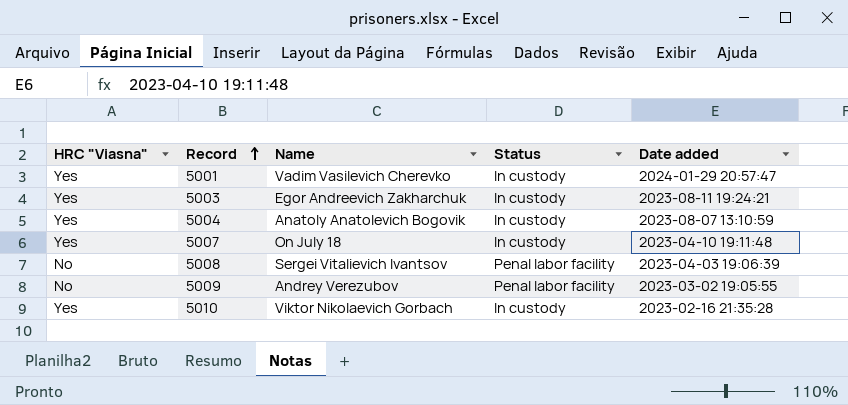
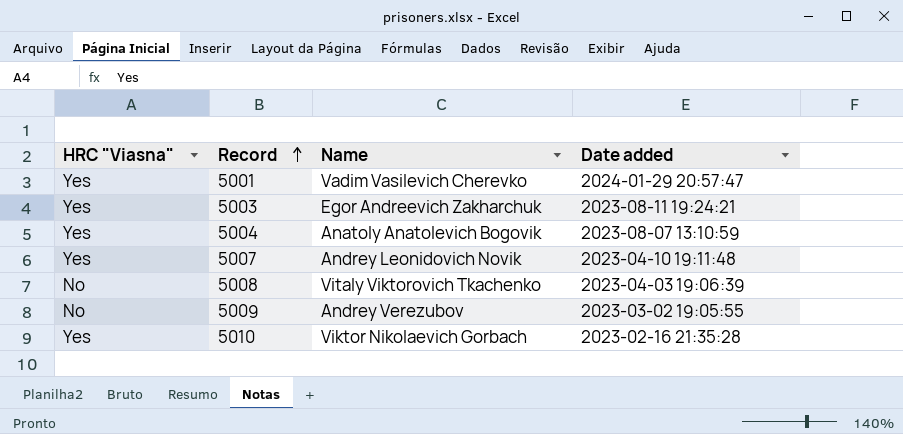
column Status | position: 4 -> none
5007 | Name: On July 18 -> Andrey Leonidovich Novik
5008 | Name: Sergei Vitalievich Ivantsov -> Vitaly Viktorovich Tkachenko

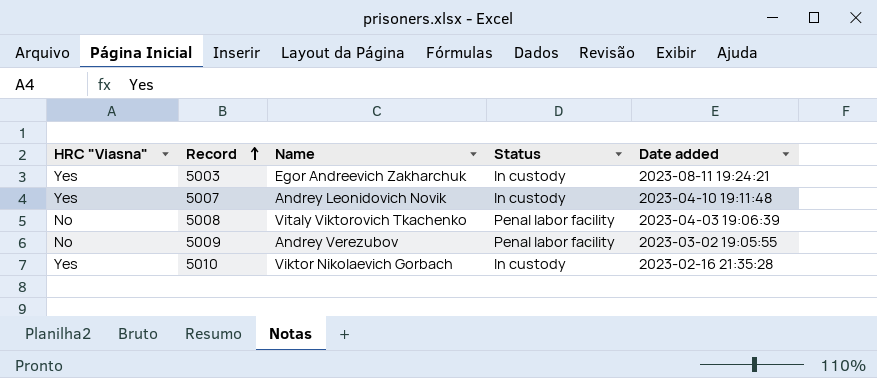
column Status | position: none -> 4
row 5001: Yes | Vadim Vasilevich Cherevko | 2024-01-29 20:57:47 -> none
row 5004: Yes | Anatoly Anatolevich Bogovik | 2023-08-07 13:10:59 -> none

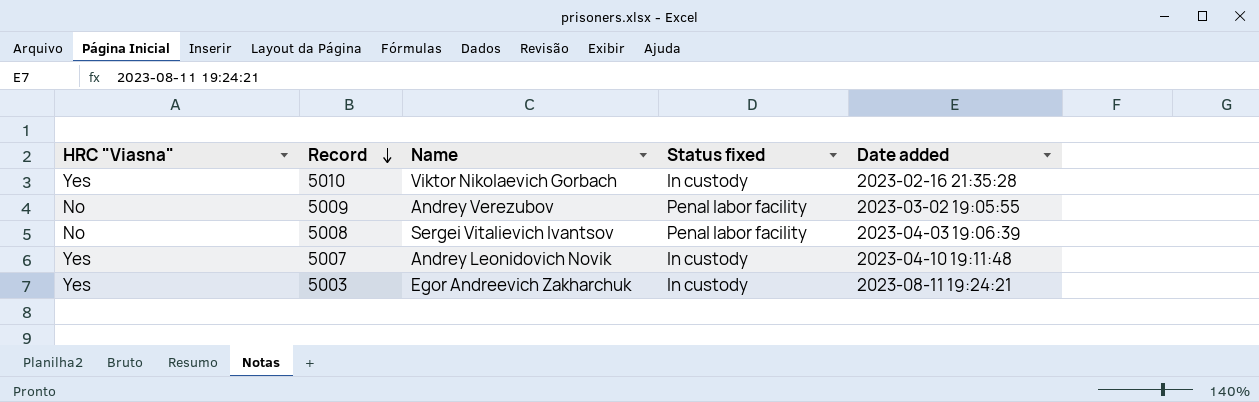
row order: Record ascending -> Record descending
column name: Status -> Status fixed
5008 | Name: Vitaly Viktorovich Tkachenko -> Sergei Vitalievich Ivantsov

